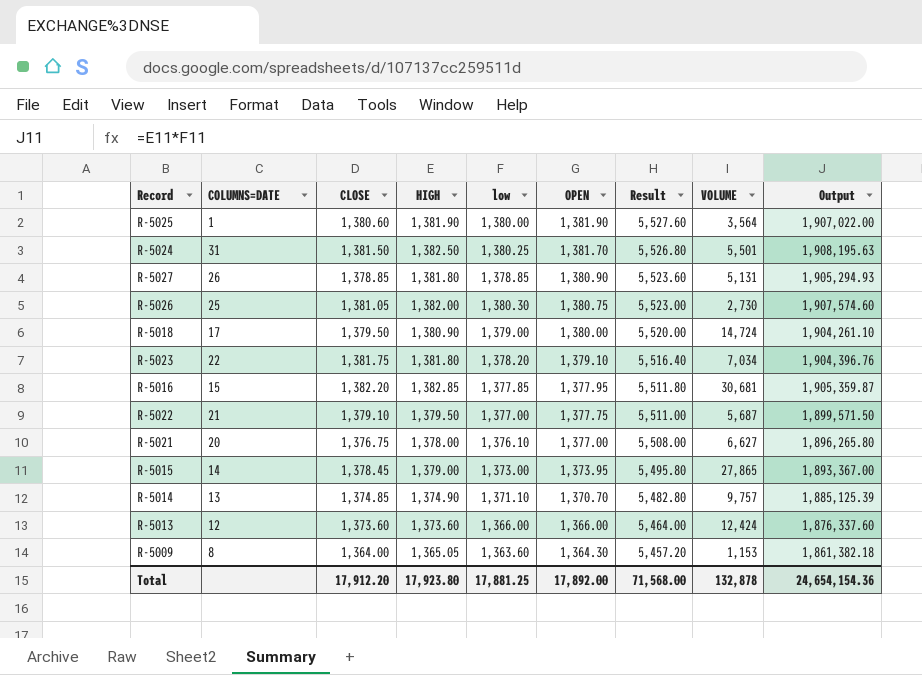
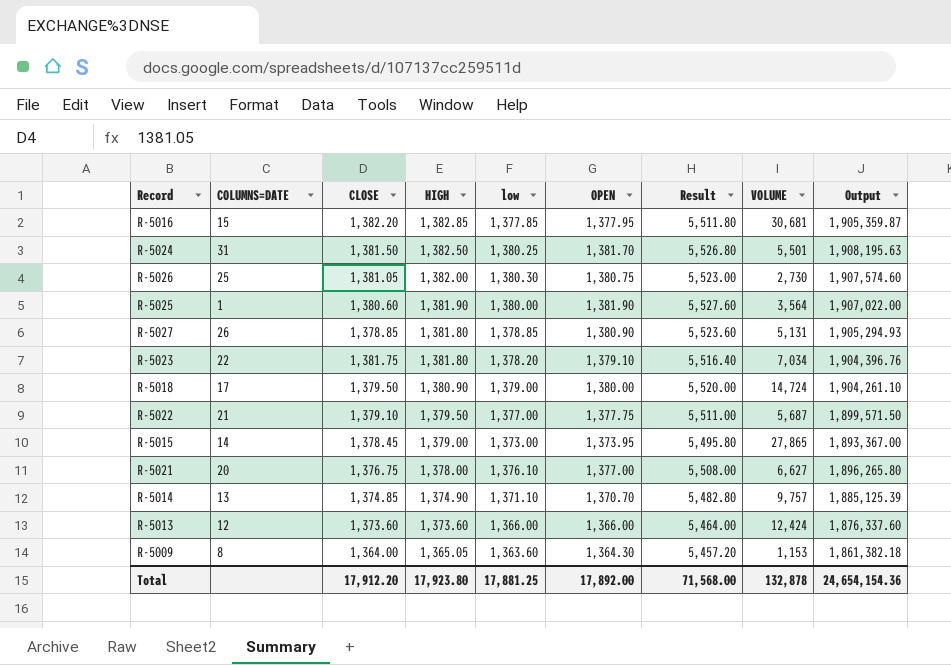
row order: OPEN descending -> HIGH descending

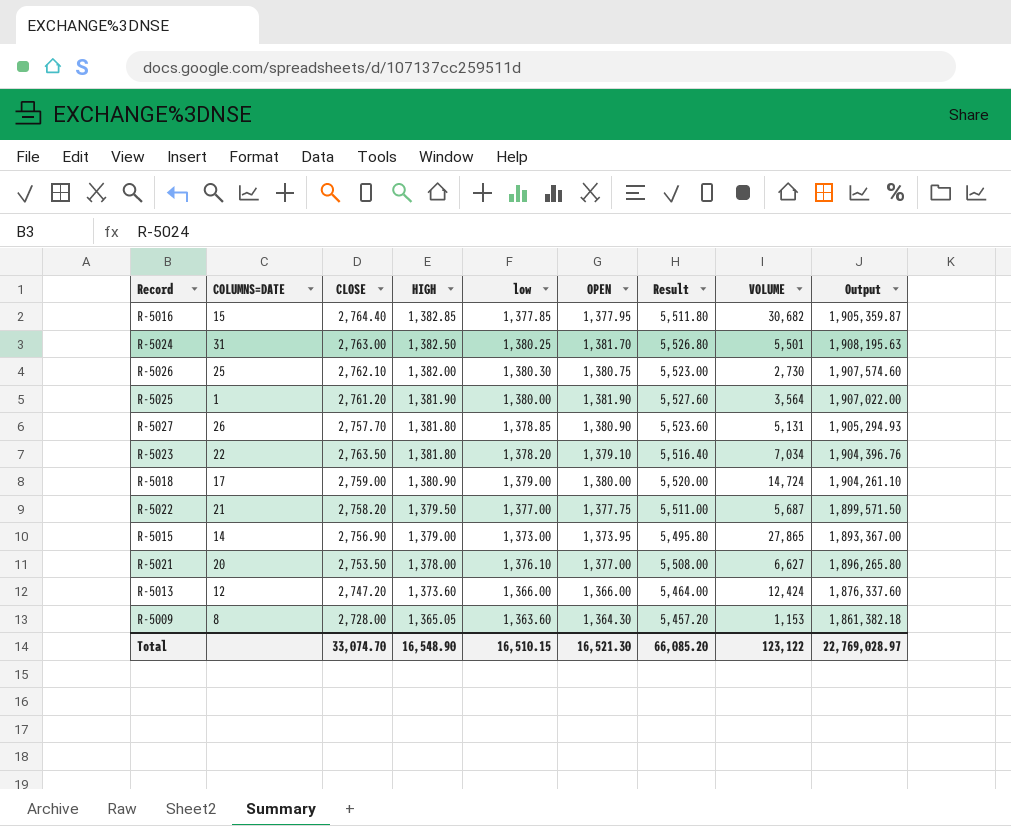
row R-5014: 13 | 1,374.85 | 1,374.90 | 1,371.10 | 1,370.70 | 5,482.80 | 9,757 | 1,885,125.39 -> none
R-5016 | CLOSE: 1,382.20 -> 2,764.40
R-5016 | VOLUME: 30,681 -> 30,682
R-5024 | CLOSE: 1,381.50 -> 2,763.00
R-5026 | CLOSE: 1,381.05 -> 2,762.10
R-5025 | CLOSE: 1,380.60 -> 2,761.20
R-5027 | CLOSE: 1,378.85 -> 2,757.70
R-5023 | CLOSE: 1,381.75 -> 2,763.50
R-5018 | CLOSE: 1,379.50 -> 2,759.00
R-5022 | CLOSE: 1,379.10 -> 2,758.20
R-5015 | CLOSE: 1,378.45 -> 2,756.90
R-5021 | CLOSE: 1,376.75 -> 2,753.50
R-5013 | CLOSE: 1,373.60 -> 2,747.20
R-5009 | CLOSE: 1,364.00 -> 2,728.00
Total | CLOSE: 17,912.20 -> 33,074.70
Total | HIGH: 17,923.80 -> 16,548.90
Total | low: 17,881.25 -> 16,510.15
Total | OPEN: 17,892.00 -> 16,521.30
Total | Result: 71,568.00 -> 66,085.20
Total | VOLUME: 132,878 -> 123,122
Total | Output: 24,654,154.36 -> 22,769,028.97

